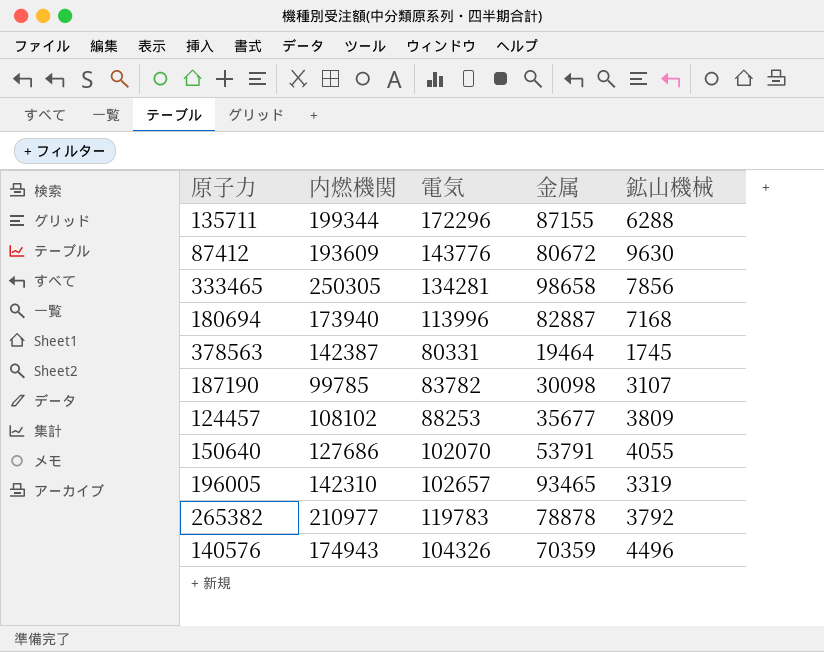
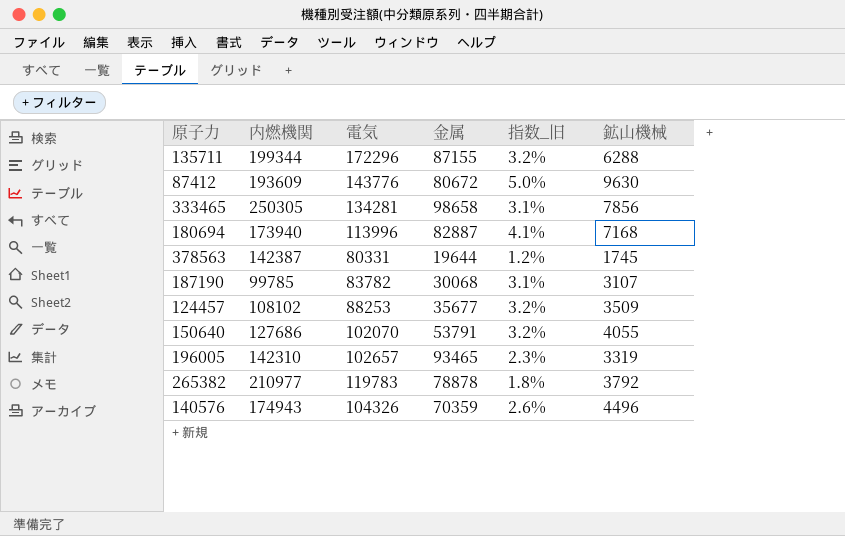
column 指数_旧 | formula: none -> [鉱山機械] / [内燃機関]
378563 | 金属: 19464 -> 19644
187190 | 金属: 30098 -> 30068
124457 | 鉱山機械: 3809 -> 3509

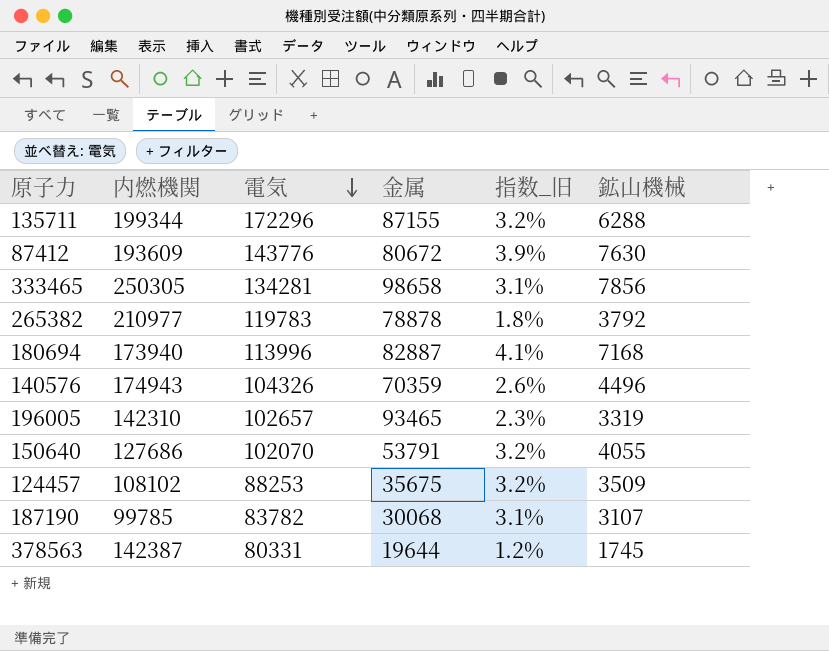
row order: none -> 電気 descending
87412 | 指数_旧: 5.0% -> 3.9%
87412 | 鉱山機械: 9630 -> 7630
124457 | 金属: 35677 -> 35675

